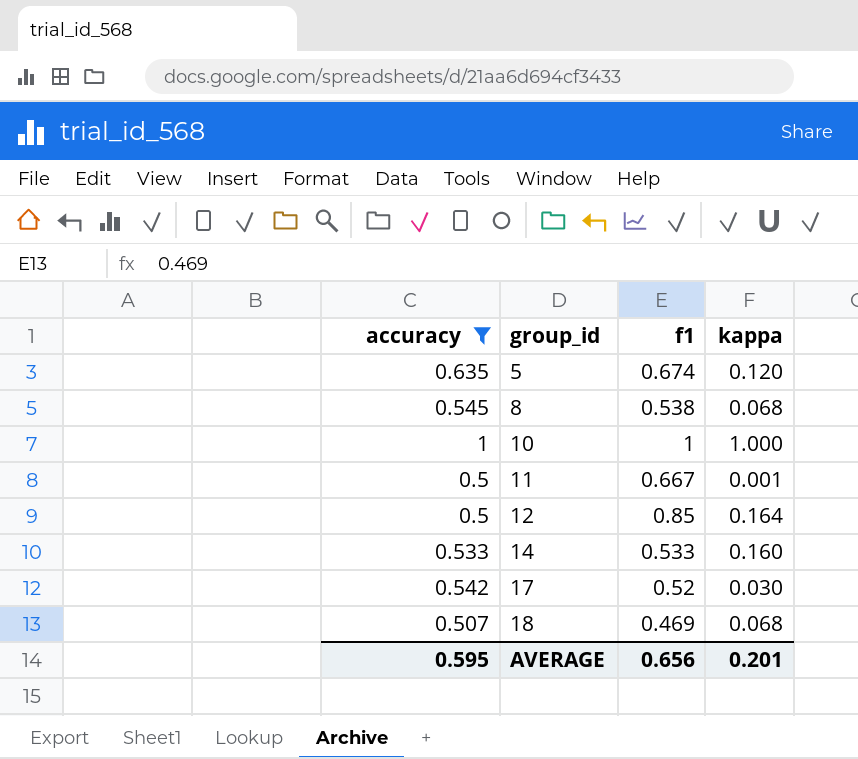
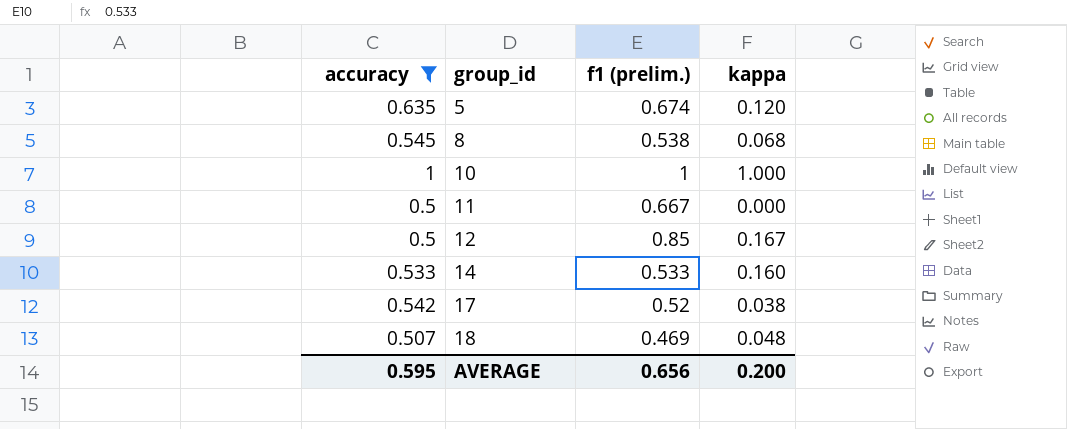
column name: f1 -> f1 (prelim.)
11 | kappa: 0.001 -> 0.000
12 | kappa: 0.164 -> 0.167
17 | kappa: 0.030 -> 0.038
18 | kappa: 0.068 -> 0.048
AVERAGE | kappa: 0.201 -> 0.200

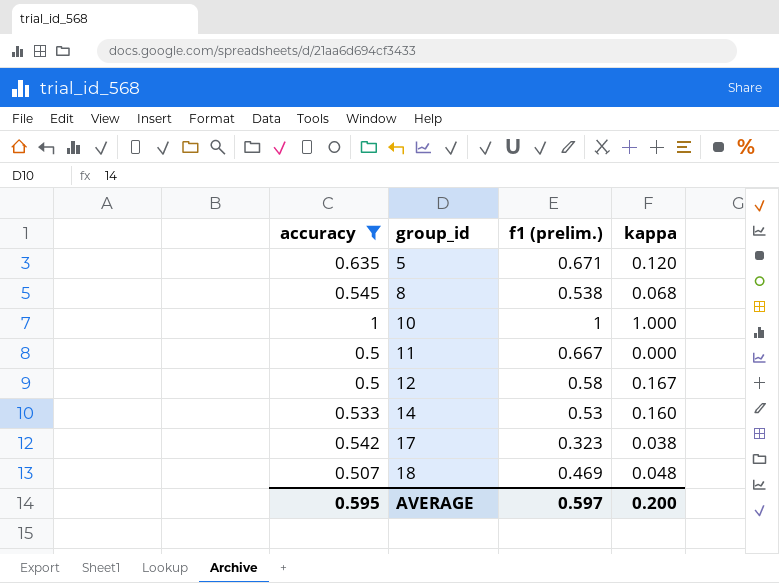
5 | f1 (prelim.): 0.674 -> 0.671
12 | f1 (prelim.): 0.85 -> 0.58
14 | f1 (prelim.): 0.533 -> 0.53
17 | f1 (prelim.): 0.52 -> 0.323
AVERAGE | f1 (prelim.): 0.656 -> 0.597

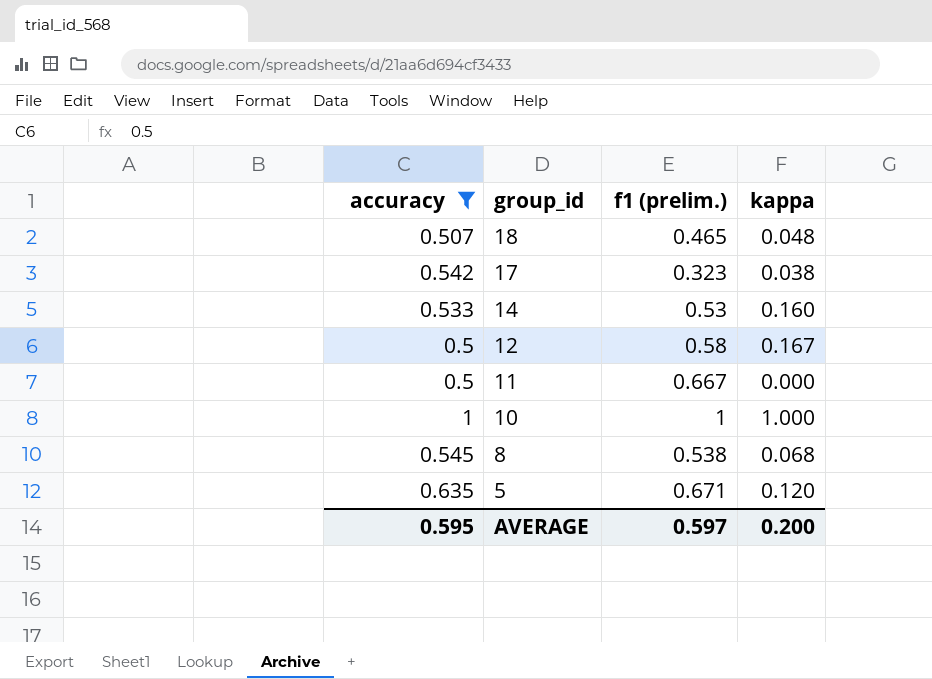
row order: group_id ascending -> group_id descending
18 | f1 (prelim.): 0.469 -> 0.465

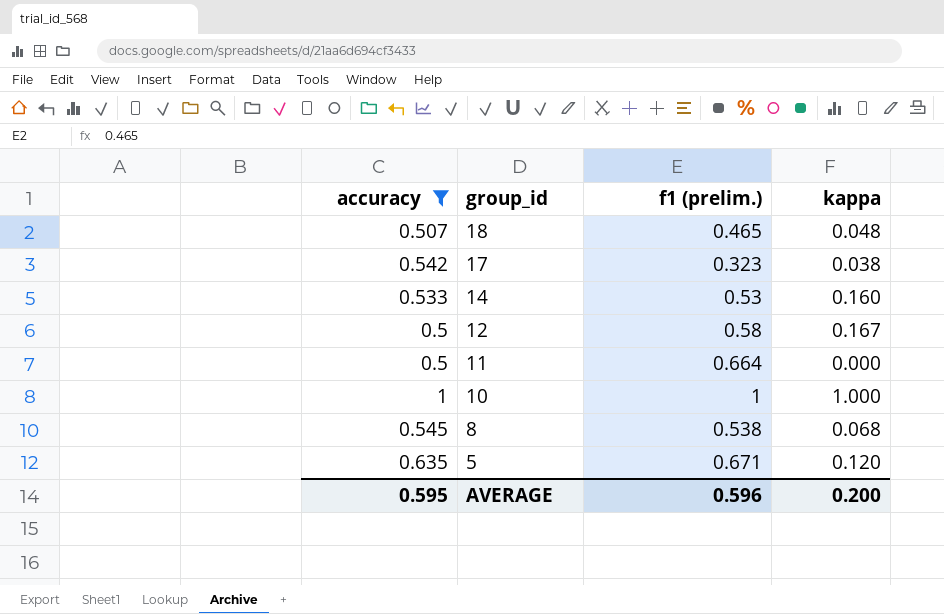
11 | f1 (prelim.): 0.667 -> 0.664
AVERAGE | f1 (prelim.): 0.597 -> 0.596

